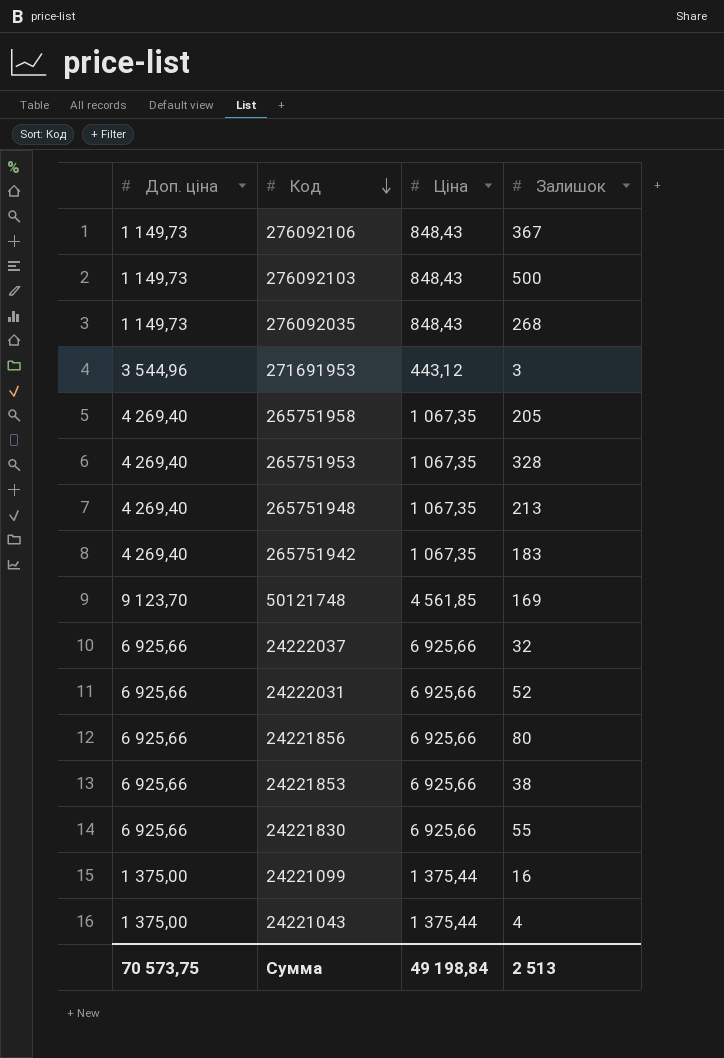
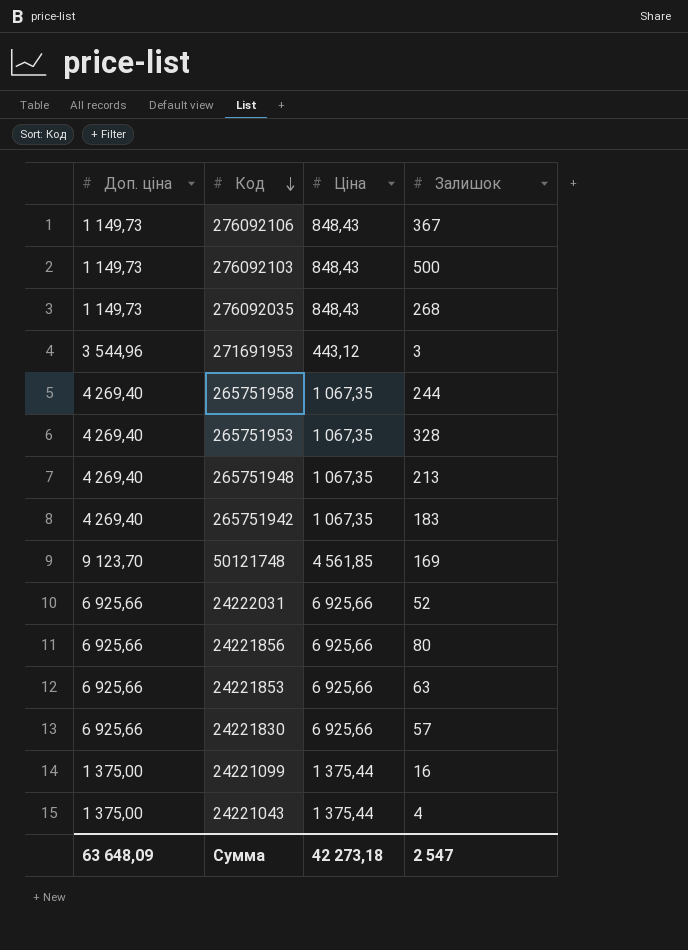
row 24222037: 6 925,66 | 6 925,66 | 32 -> none
265751958 | Залишок: 205 -> 244
24221853 | Залишок: 38 -> 63
24221830 | Залишок: 55 -> 57
Сумма | Доп. ціна: 70 573,75 -> 63 648,09
Сумма | Ціна: 49 198,84 -> 42 273,18
Сумма | Залишок: 2 513 -> 2 547

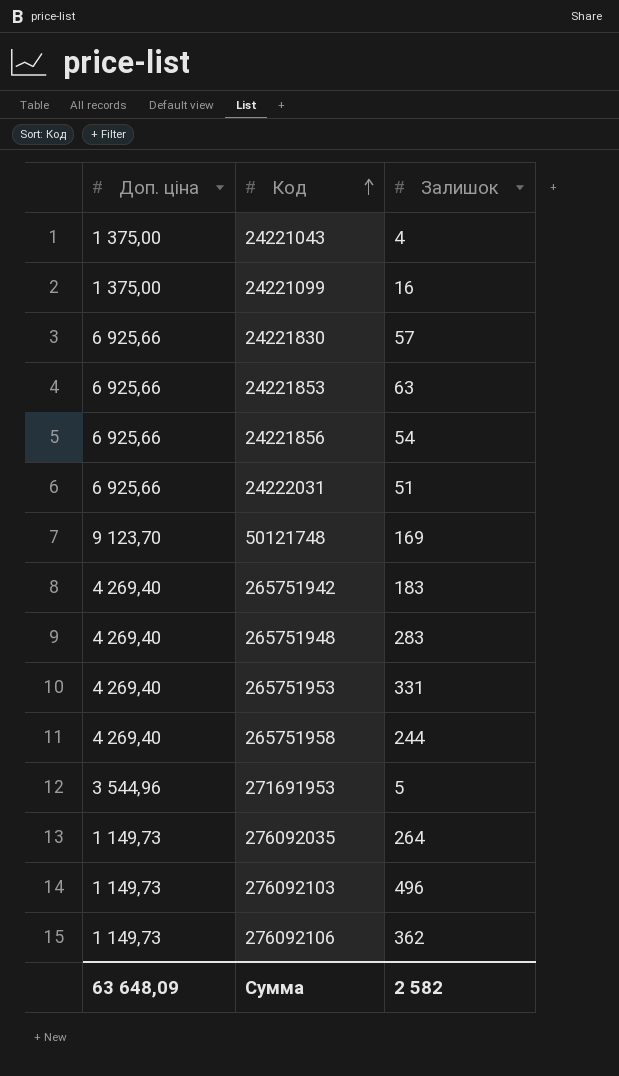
row order: Код descending -> Код ascending
column Ціна | position: 3 -> none
24221856 | Залишок: 80 -> 54
24222031 | Залишок: 52 -> 51
265751948 | Залишок: 213 -> 283
265751953 | Залишок: 328 -> 331
271691953 | Залишок: 3 -> 5
276092035 | Залишок: 268 -> 264
276092103 | Залишок: 500 -> 496
276092106 | Залишок: 367 -> 362
Сумма | Залишок: 2 547 -> 2 582

